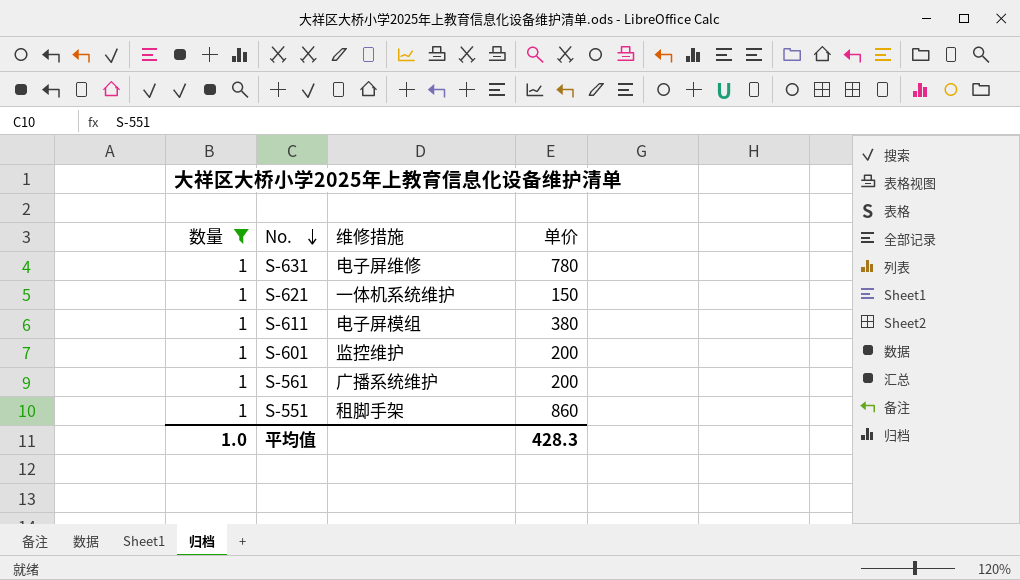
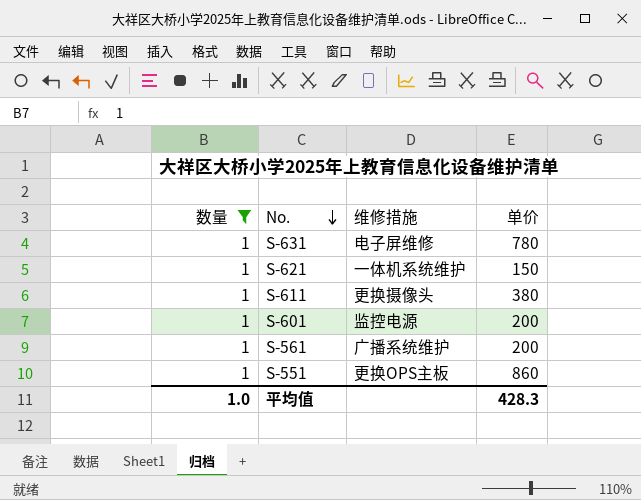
S-611 | 维修措施: 电子屏模组 -> 更换摄像头
S-601 | 维修措施: 监控维护 -> 监控电源
S-551 | 维修措施: 租脚手架 -> 更换OPS主板

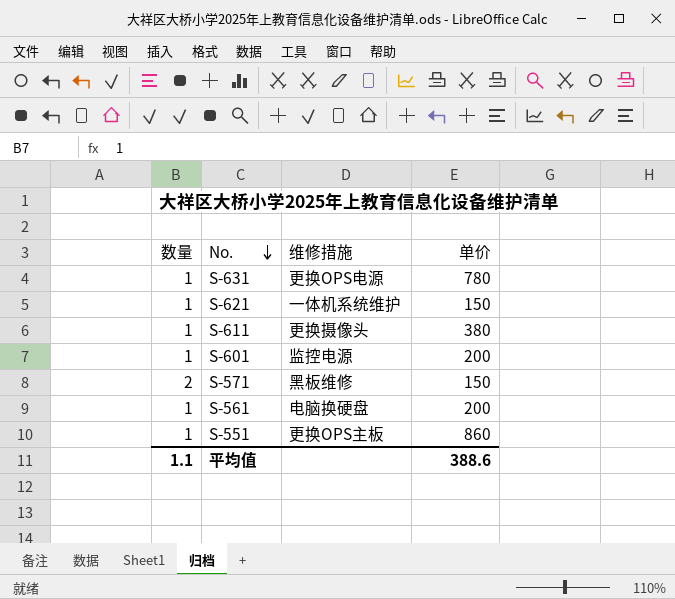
filter: 数量 = 1 -> none
S-631 | 维修措施: 电子屏维修 -> 更换OPS电源
S-561 | 维修措施: 广播系统维护 -> 电脑换硬盘
平均值 | 数量: 1.0 -> 1.1
平均值 | 单价: 428.3 -> 388.6

